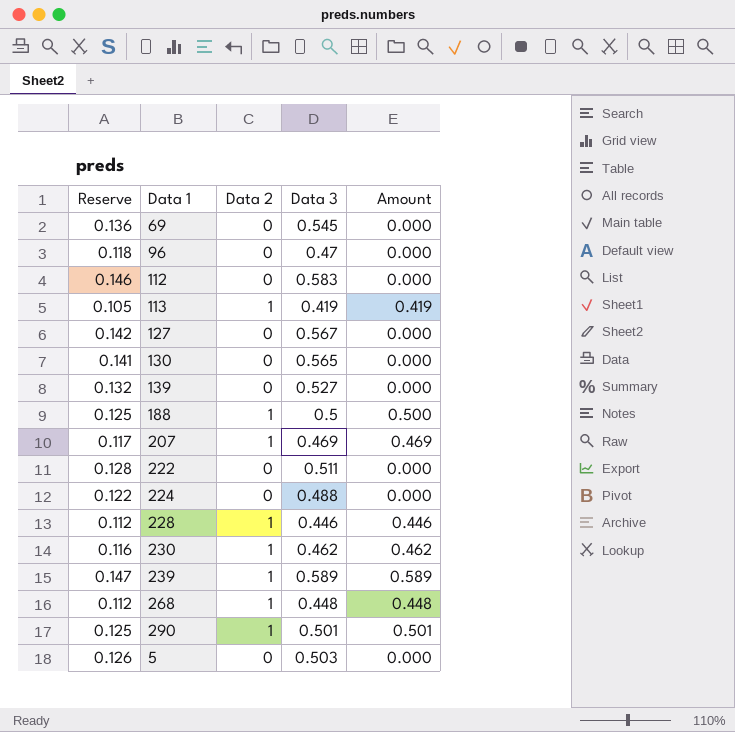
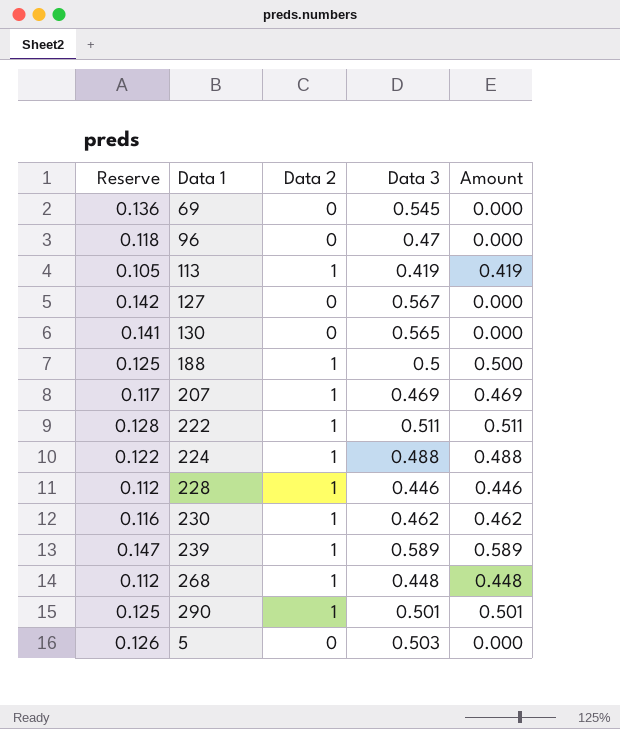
row 112: 0.146 | 0 | 0.583 | 0.000 -> none
row 139: 0.132 | 0 | 0.527 | 0.000 -> none
222 | Data 2: 0 -> 1
222 | Amount: 0.000 -> 0.511
224 | Data 2: 0 -> 1
224 | Amount: 0.000 -> 0.488

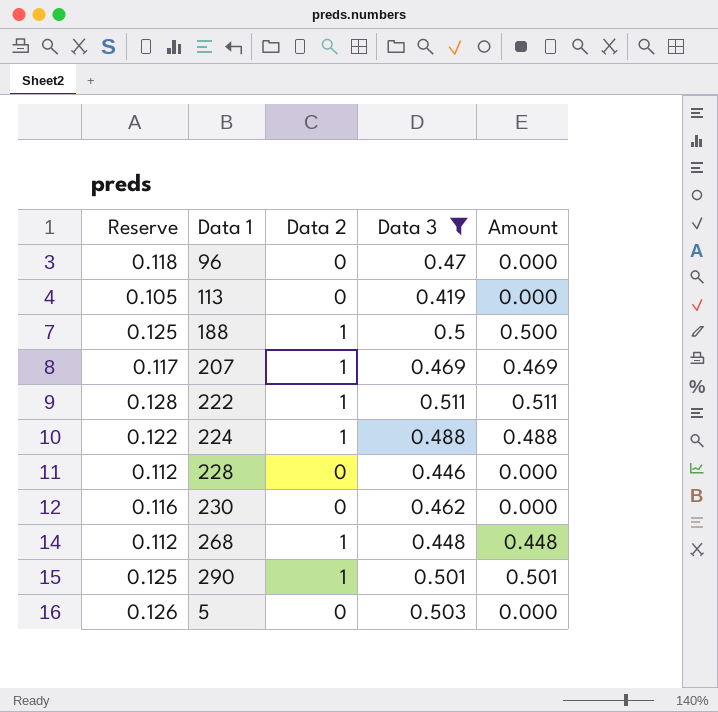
filter: none -> Data 3 <= 0.511
113 | Data 2: 1 -> 0
113 | Amount: 0.419 -> 0.000
228 | Data 2: 1 -> 0
228 | Amount: 0.446 -> 0.000
230 | Data 2: 1 -> 0
230 | Amount: 0.462 -> 0.000

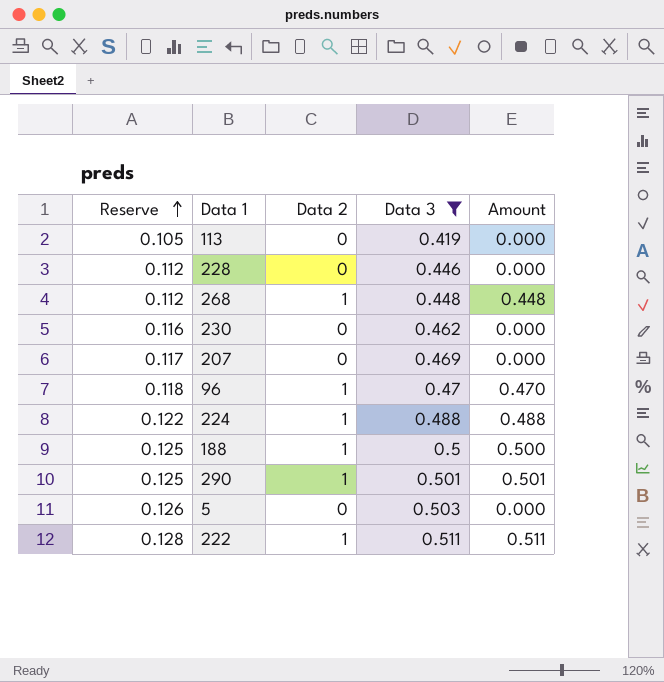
row order: none -> Reserve ascending
207 | Data 2: 1 -> 0
207 | Amount: 0.469 -> 0.000
96 | Data 2: 0 -> 1
96 | Amount: 0.000 -> 0.470

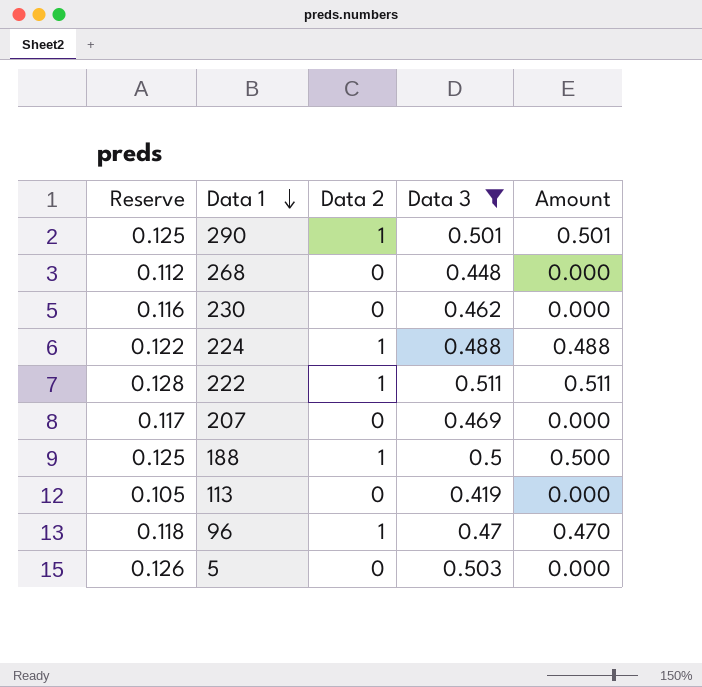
row order: Reserve ascending -> Data 1 descending
row 228: 0.112 | 0 | 0.446 | 0.000 -> none
268 | Data 2: 1 -> 0
268 | Amount: 0.448 -> 0.000

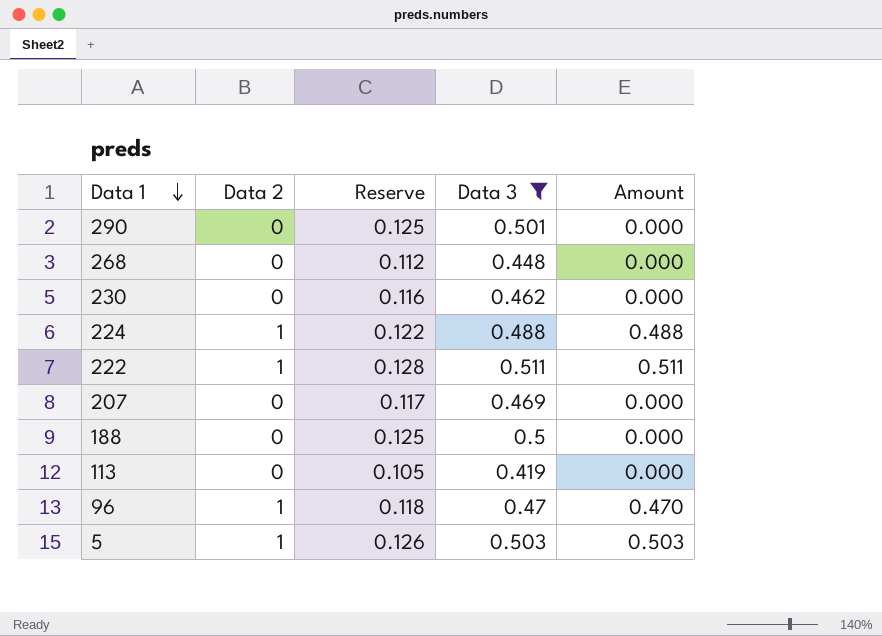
column Reserve | position: 1 -> 3
290 | Data 2: 1 -> 0
290 | Amount: 0.501 -> 0.000
188 | Data 2: 1 -> 0
188 | Amount: 0.500 -> 0.000
5 | Data 2: 0 -> 1
5 | Amount: 0.000 -> 0.503

